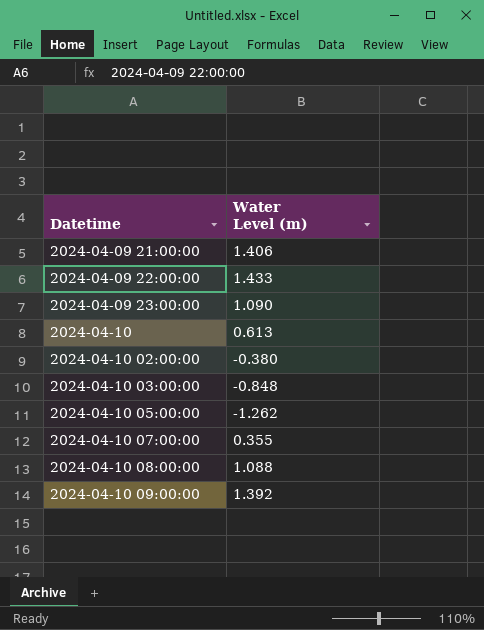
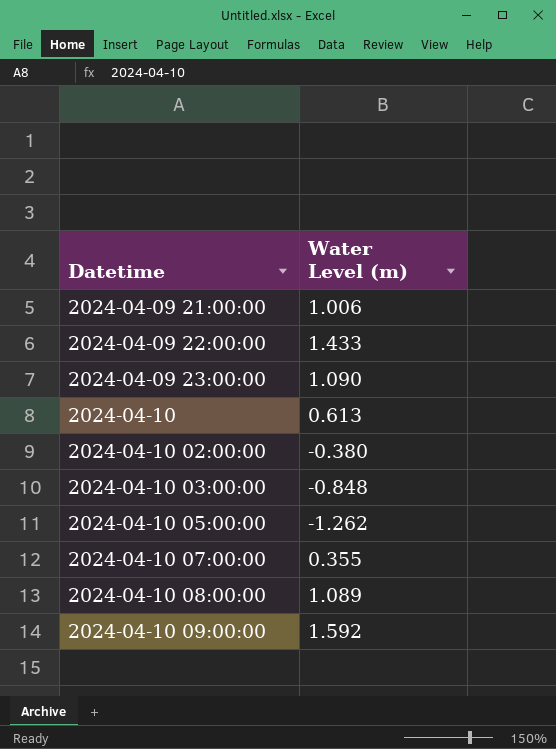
2024-04-09 21:00:00 | Water Level (m): 1.406 -> 1.006
2024-04-10 08:00:00 | Water Level (m): 1.088 -> 1.089
2024-04-10 09:00:00 | Water Level (m): 1.392 -> 1.592

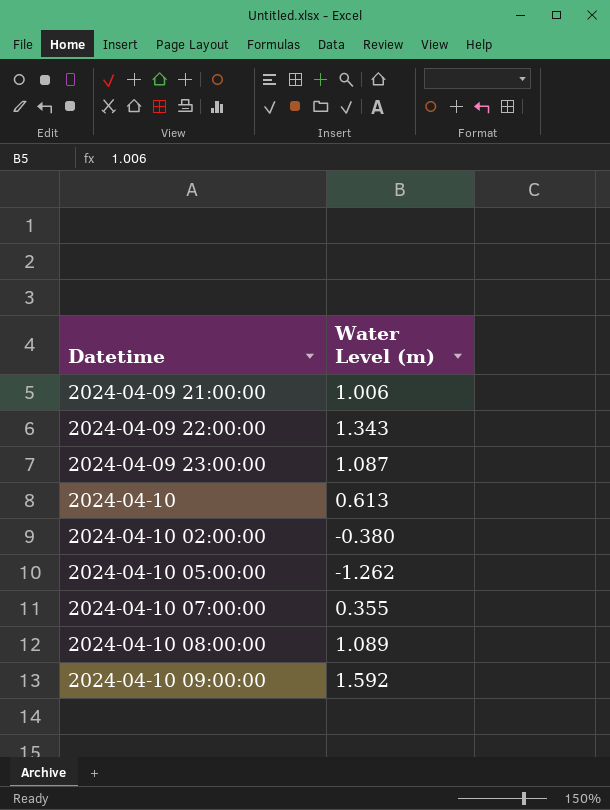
row 2024-04-10 03:00:00: -0.848 -> none
2024-04-09 22:00:00 | Water Level (m): 1.433 -> 1.343
2024-04-09 23:00:00 | Water Level (m): 1.090 -> 1.087

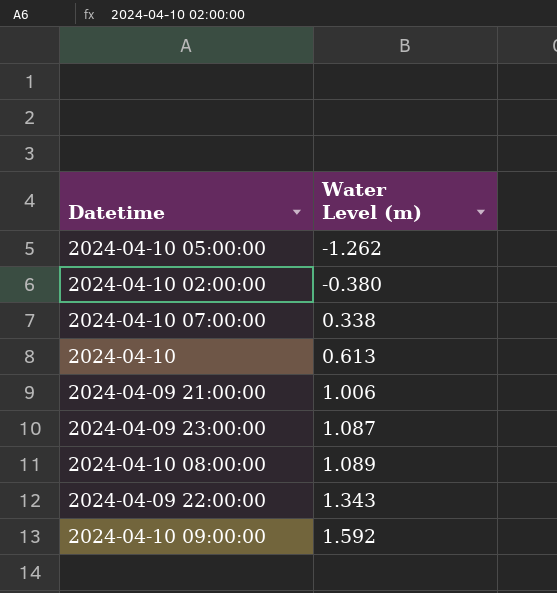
row order: Datetime ascending -> Water Level (m) ascending
2024-04-10 07:00:00 | Water Level (m): 0.355 -> 0.338

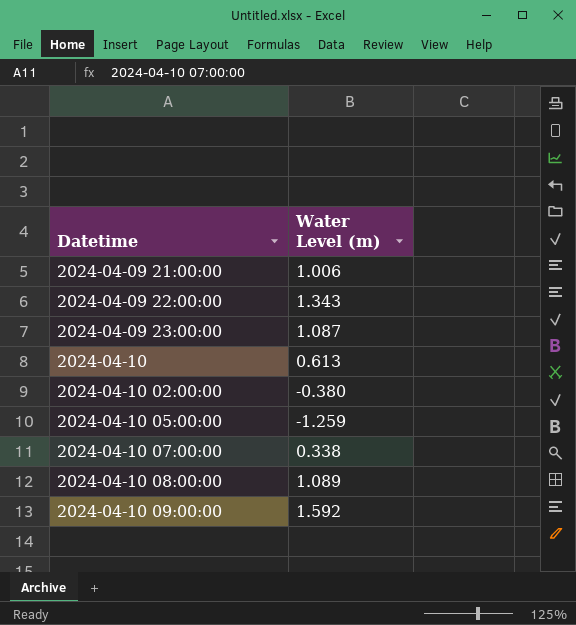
row order: Water Level (m) ascending -> Datetime ascending
2024-04-10 05:00:00 | Water Level (m): -1.262 -> -1.259

